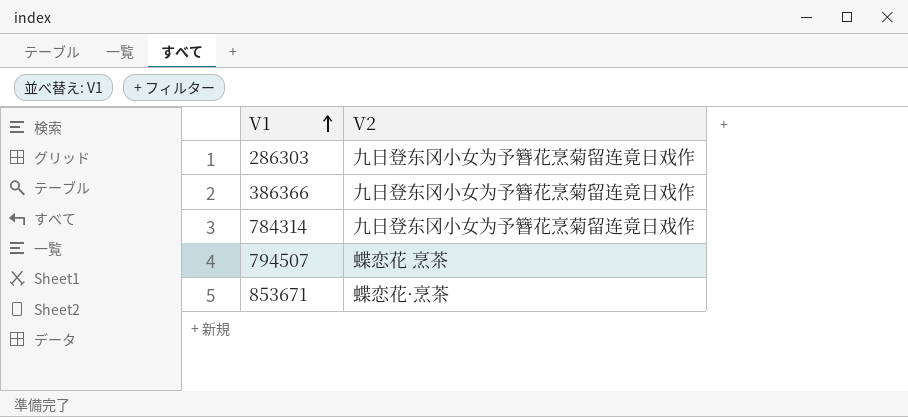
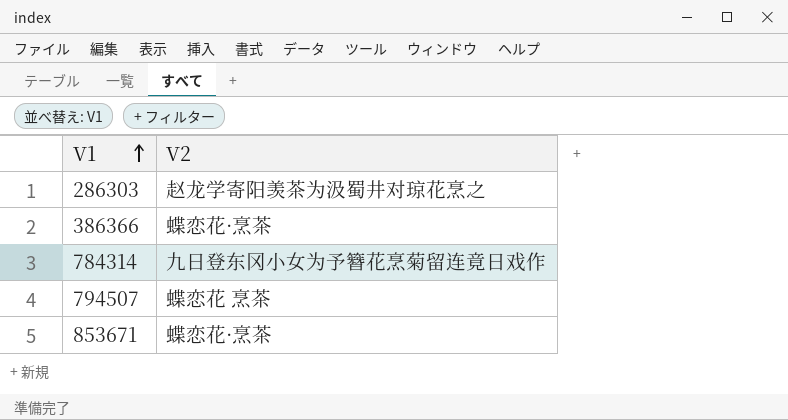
286303 | V2: 九日登东冈小女为予簪花烹菊留连竟日戏作 -> 赵龙学寄阳羡茶为汲蜀井对琼花烹之
386366 | V2: 九日登东冈小女为予簪花烹菊留连竟日戏作 -> 蝶恋花·烹茶

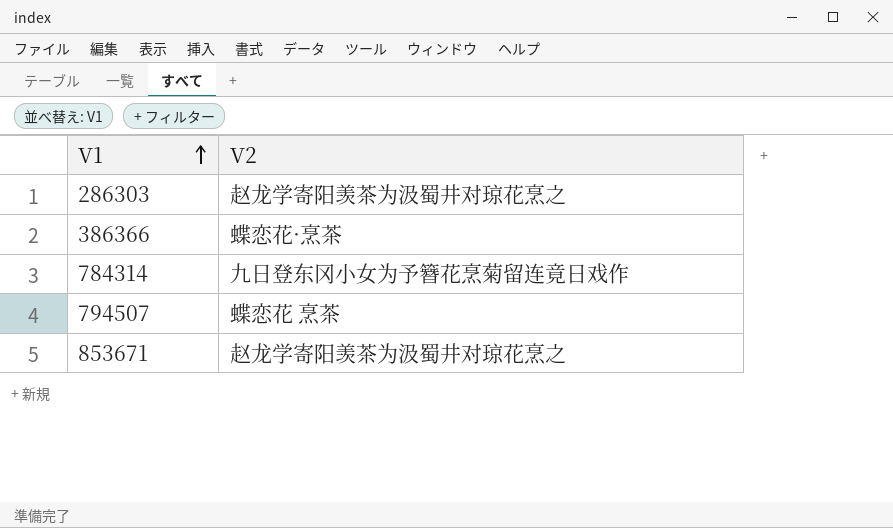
853671 | V2: 蝶恋花·烹茶 -> 赵龙学寄阳羡茶为汲蜀井对琼花烹之

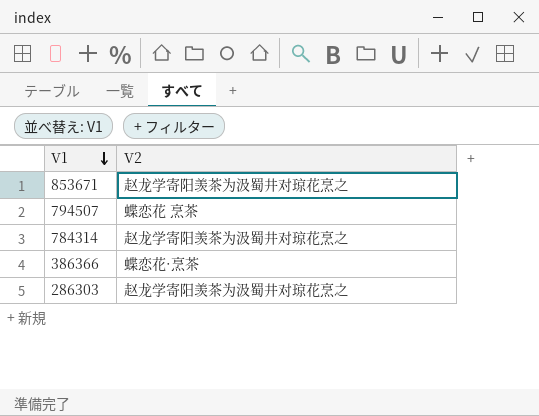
row order: V1 ascending -> V1 descending
784314 | V2: 九日登东冈小女为予簪花烹菊留连竟日戏作 -> 赵龙学寄阳羡茶为汲蜀井对琼花烹之

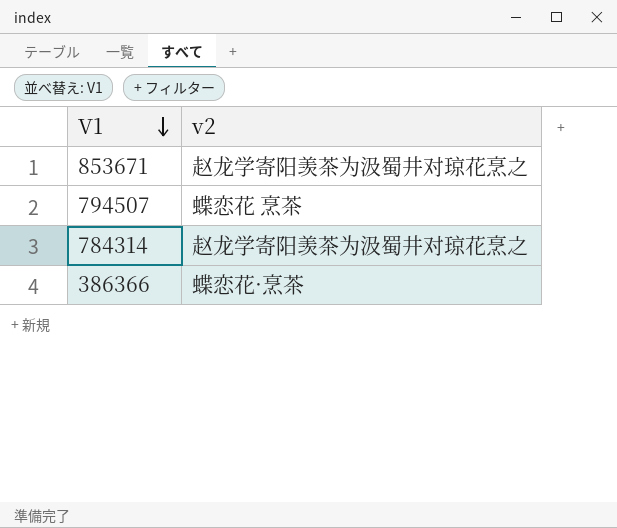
column name: V2 -> v2
row 286303: 赵龙学寄阳羡茶为汲蜀井对琼花烹之 -> none

